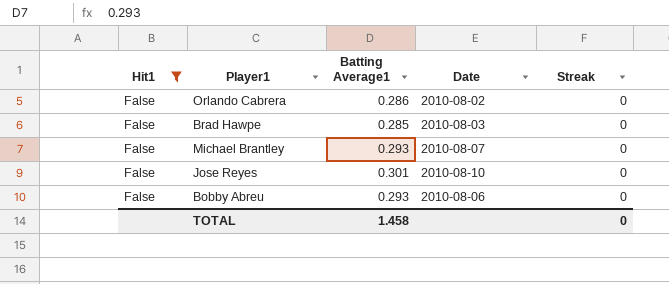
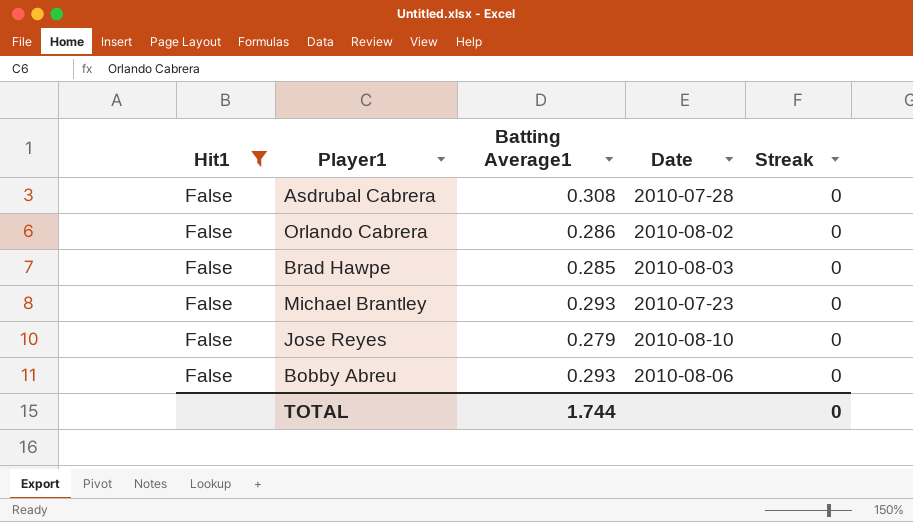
row Asdrubal Cabrera: none -> False | 0.308 | 2010-07-28 | 0
Michael Brantley | Date: 2010-08-07 -> 2010-07-23
Jose Reyes | Batting Average1: 0.301 -> 0.279
TOTAL | Batting Average1: 1.458 -> 1.744

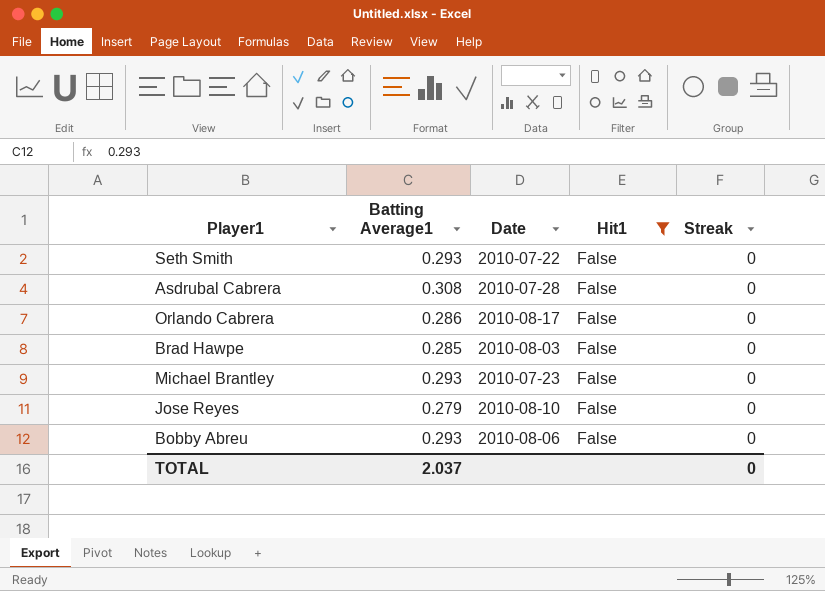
column Hit1 | position: 1 -> 4
row Seth Smith: none -> 0.293 | 2010-07-22 | False | 0
Orlando Cabrera | Date: 2010-08-02 -> 2010-08-17
TOTAL | Batting Average1: 1.744 -> 2.037

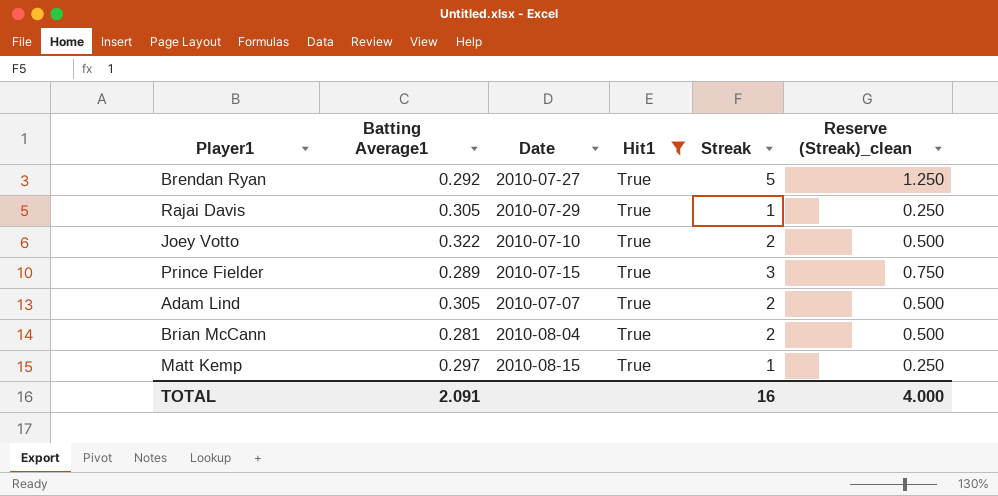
filter: Hit1 = False -> Hit1 = True
column Reserve (Streak)_clean | formula: none -> [Streak] * 0.25
TOTAL | Batting Average1: 2.037 -> 2.091
TOTAL | Streak: 0 -> 16

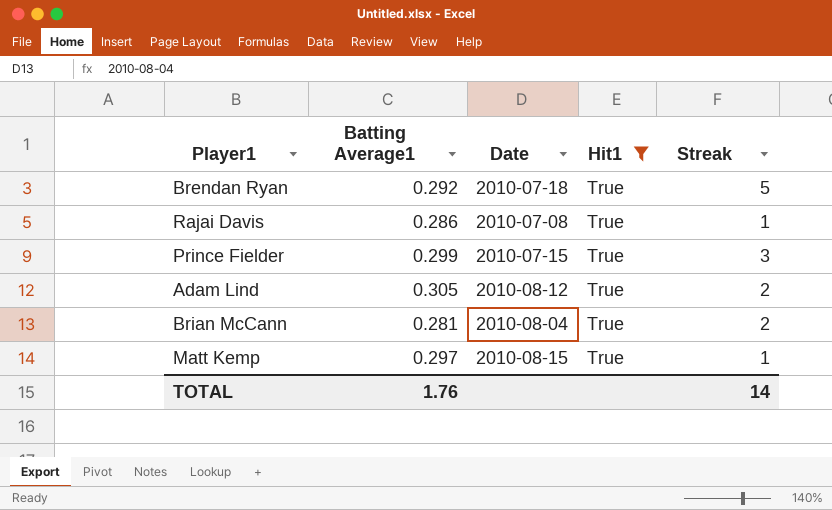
column Reserve (Streak)_clean | formula: [Streak] * 0.25 -> none
row Joey Votto: 0.322 | 2010-07-10 | True | 2 | 0.500 -> none
Brendan Ryan | Date: 2010-07-27 -> 2010-07-18
Rajai Davis | Batting Average1: 0.305 -> 0.286
Rajai Davis | Date: 2010-07-29 -> 2010-07-08
Prince Fielder | Batting Average1: 0.289 -> 0.299
Adam Lind | Date: 2010-07-07 -> 2010-08-12
TOTAL | Batting Average1: 2.091 -> 1.76
TOTAL | Streak: 16 -> 14

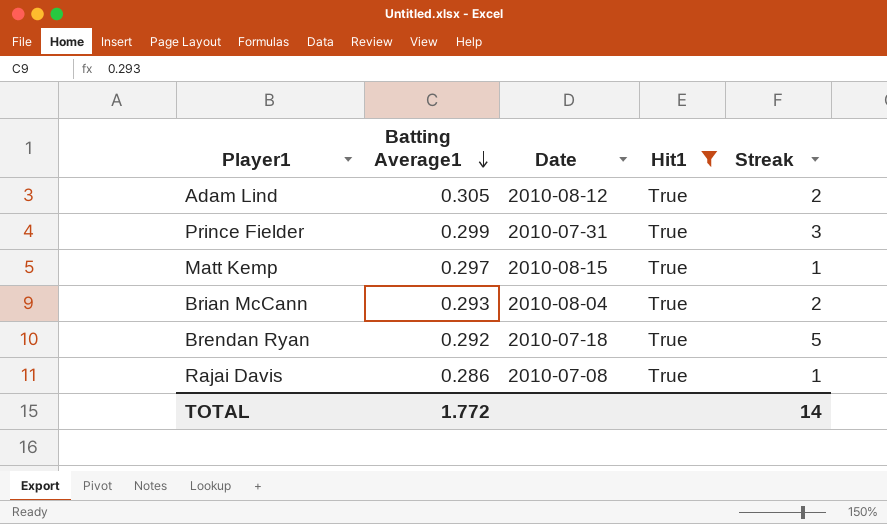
row order: none -> Batting Average1 descending
Prince Fielder | Date: 2010-07-15 -> 2010-07-31
Brian McCann | Batting Average1: 0.281 -> 0.293
TOTAL | Batting Average1: 1.76 -> 1.772

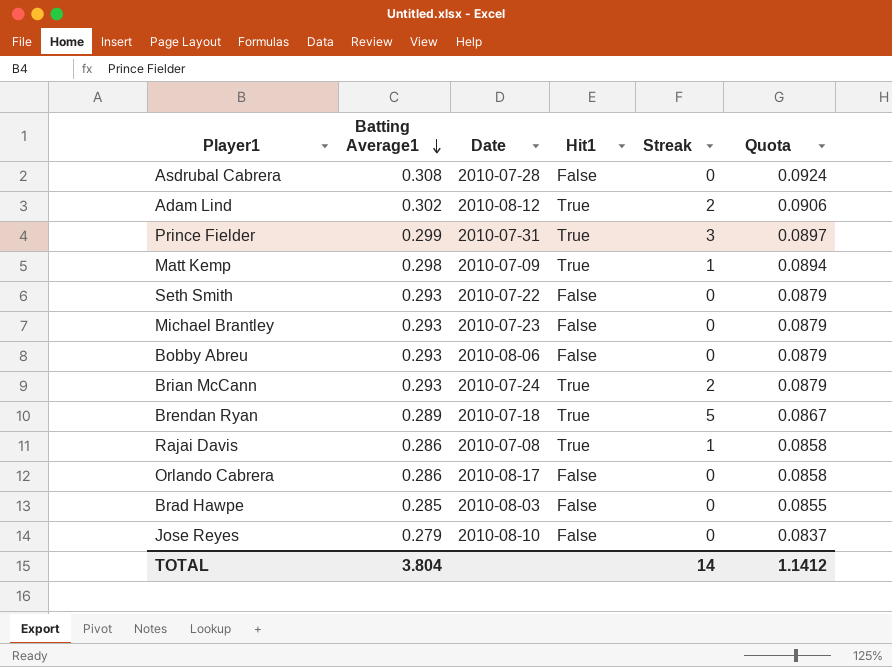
filter: Hit1 = True -> none
column Quota | formula: none -> [Batting Average1] * 0.3
Adam Lind | Batting Average1: 0.305 -> 0.302
Matt Kemp | Batting Average1: 0.297 -> 0.298
Matt Kemp | Date: 2010-08-15 -> 2010-07-09
Brian McCann | Date: 2010-08-04 -> 2010-07-24
Brendan Ryan | Batting Average1: 0.292 -> 0.289
TOTAL | Batting Average1: 1.772 -> 3.804

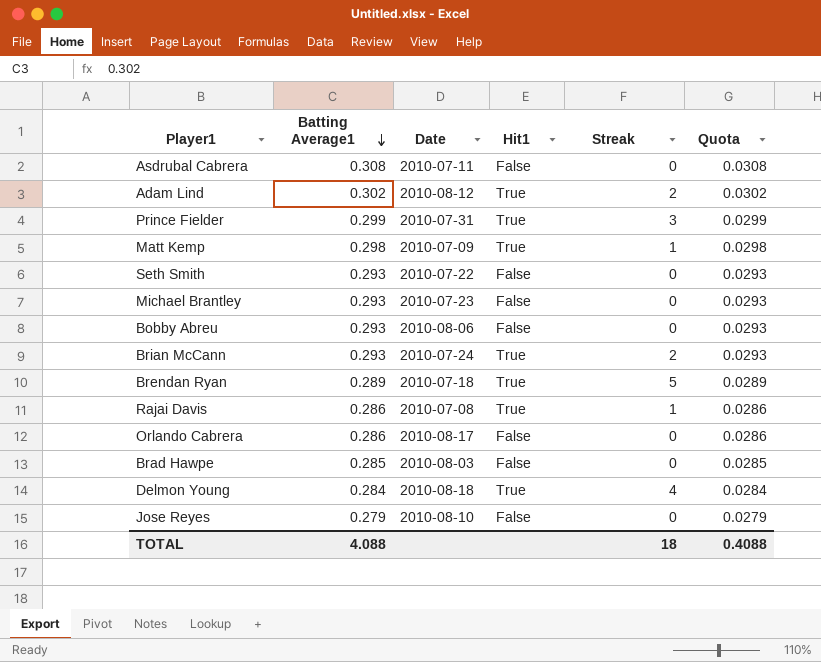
column Quota | formula: [Batting Average1] * 0.3 -> [Batting Average1] * 0.1
Asdrubal Cabrera | Date: 2010-07-28 -> 2010-07-11
row Delmon Young: none -> 0.284 | 2010-08-18 | True | 4 | 0.0284
TOTAL | Batting Average1: 3.804 -> 4.088
TOTAL | Streak: 14 -> 18
TOTAL | Quota: 1.1412 -> 0.4088

